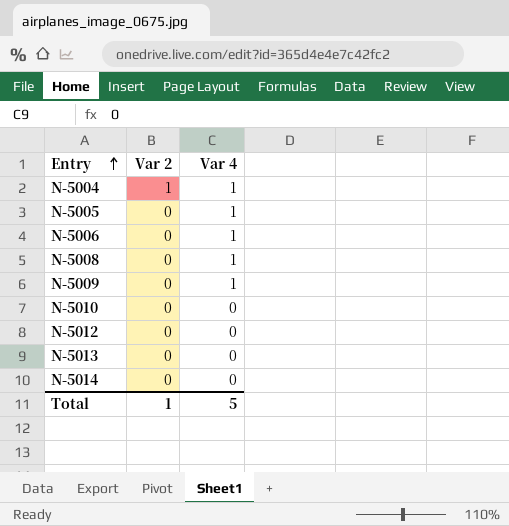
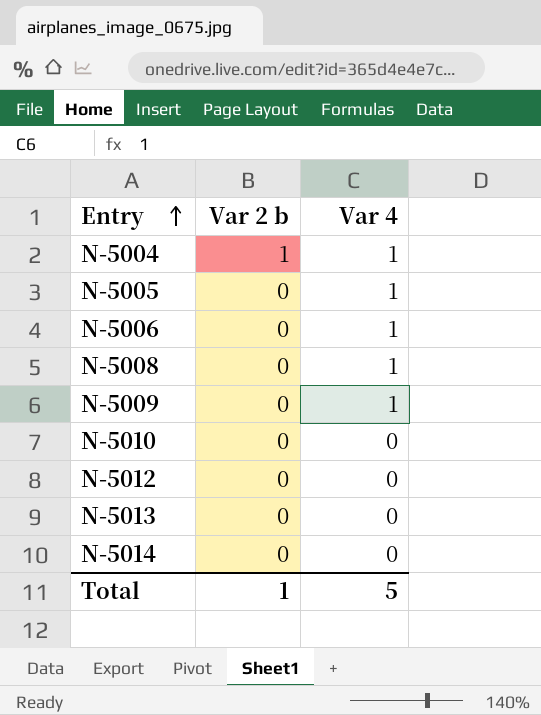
column name: Var 2 -> Var 2 b

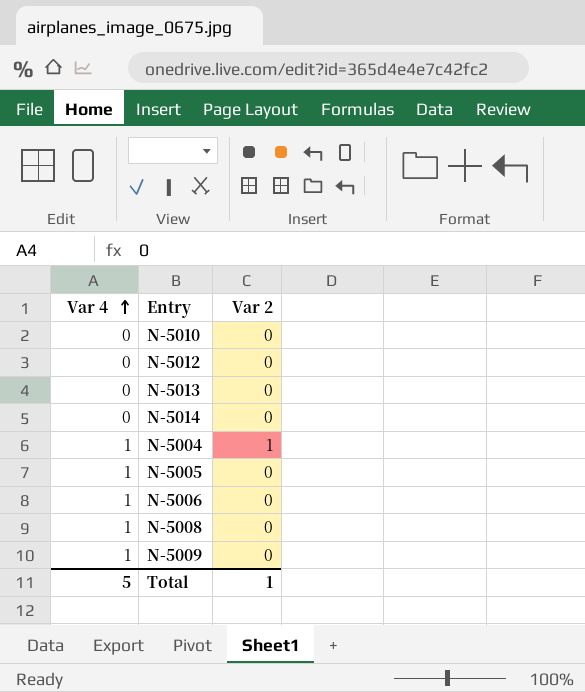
row order: Entry ascending -> Var 4 ascending
column Var 4 | position: 3 -> 1
column name: Var 2 b -> Var 2

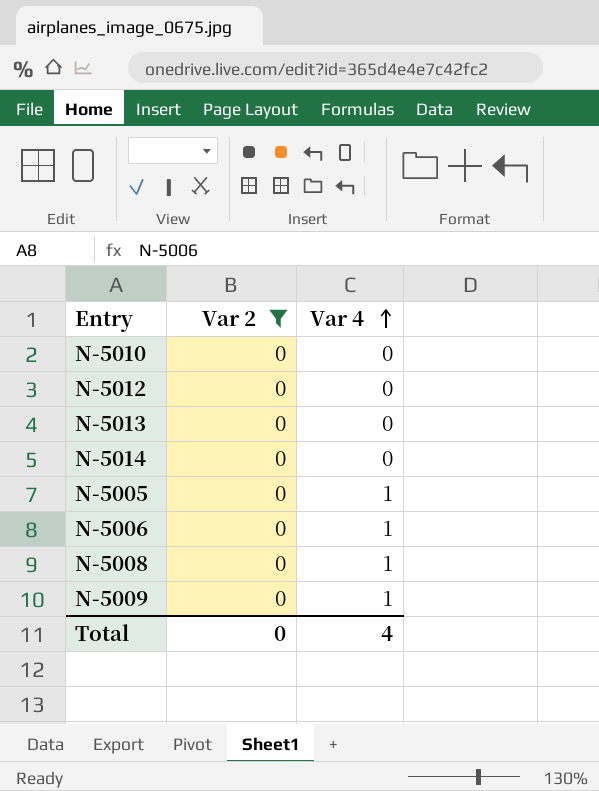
filter: none -> Var 2 = 0
column Var 4 | position: 1 -> 3
Total | Var 2: 1 -> 0
Total | Var 4: 5 -> 4

